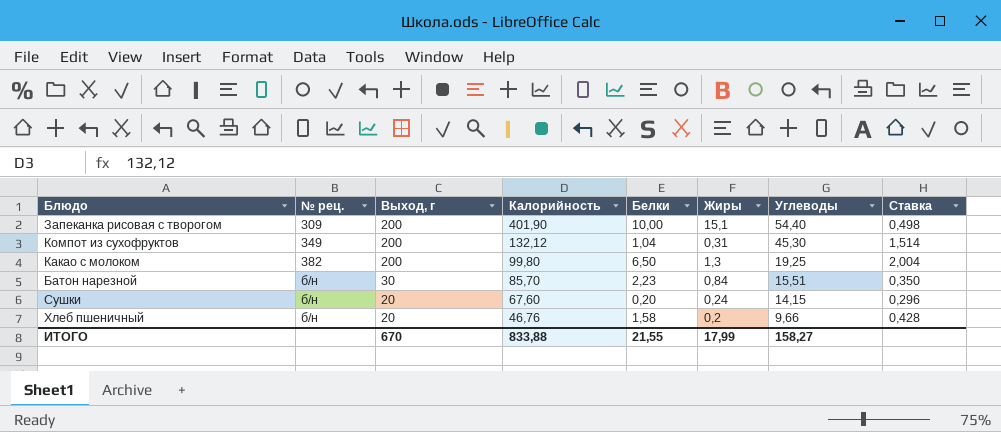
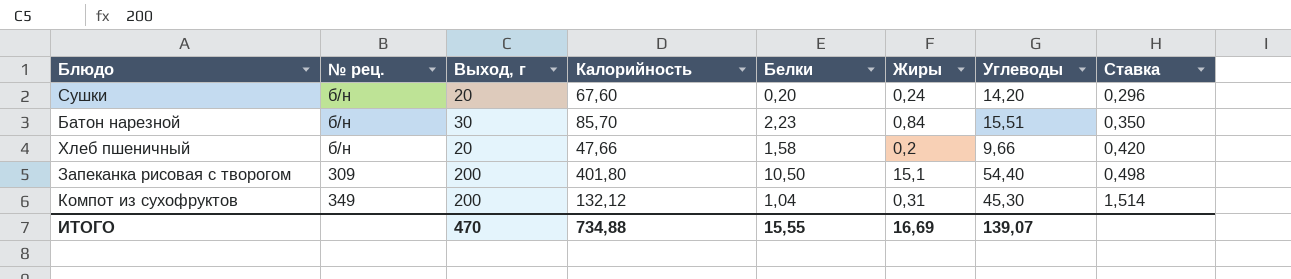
row order: № рец. ascending -> Ставка ascending
row Какао с молоком: 382 | 200 | 99,80 | 6,50 | 1,3 | 19,25 | 2,004 -> none
Сушки | Углеводы: 14,15 -> 14,20
Хлеб пшеничный | Калорийность: 46,76 -> 47,66
Хлеб пшеничный | Ставка: 0,428 -> 0,420
Запеканка рисовая с творогом | Калорийность: 401,90 -> 401,80
Запеканка рисовая с творогом | Белки: 10,00 -> 10,50
ИТОГО | Выход, г: 670 -> 470
ИТОГО | Калорийность: 833,88 -> 734,88
ИТОГО | Белки: 21,55 -> 15,55
ИТОГО | Жиры: 17,99 -> 16,69
ИТОГО | Углеводы: 158,27 -> 139,07

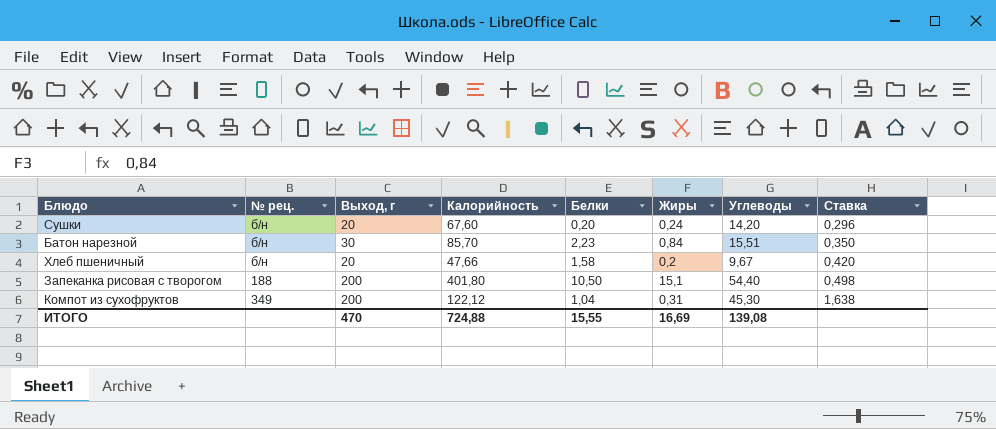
Хлеб пшеничный | Углеводы: 9,66 -> 9,67
Запеканка рисовая с творогом | № рец.: 309 -> 188
Компот из сухофруктов | Калорийность: 132,12 -> 122,12
Компот из сухофруктов | Ставка: 1,514 -> 1,638
ИТОГО | Калорийность: 734,88 -> 724,88
ИТОГО | Углеводы: 139,07 -> 139,08

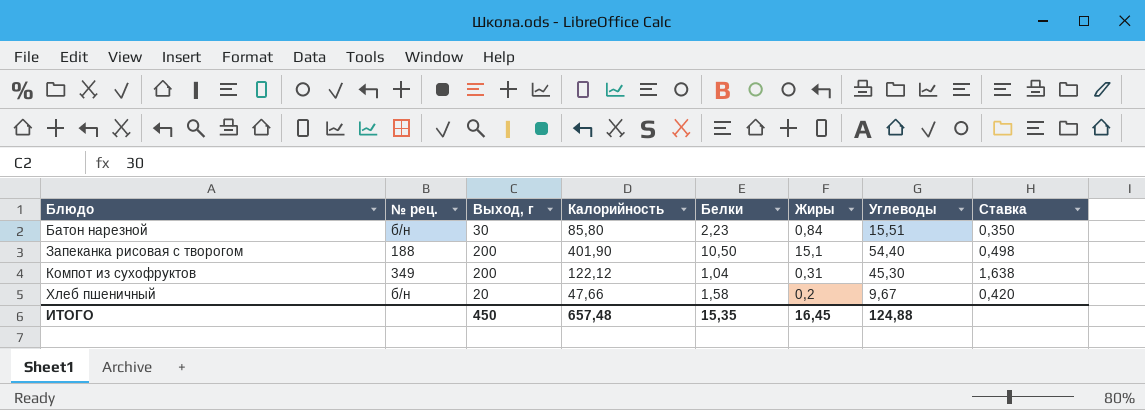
row order: Ставка ascending -> Блюдо ascending
row Сушки: б/н | 20 | 67,60 | 0,20 | 0,24 | 14,20 | 0,296 -> none
Батон нарезной | Калорийность: 85,70 -> 85,80
Запеканка рисовая с творогом | Калорийность: 401,80 -> 401,90
ИТОГО | Выход, г: 470 -> 450
ИТОГО | Калорийность: 724,88 -> 657,48
ИТОГО | Белки: 15,55 -> 15,35
ИТОГО | Жиры: 16,69 -> 16,45
ИТОГО | Углеводы: 139,08 -> 124,88

